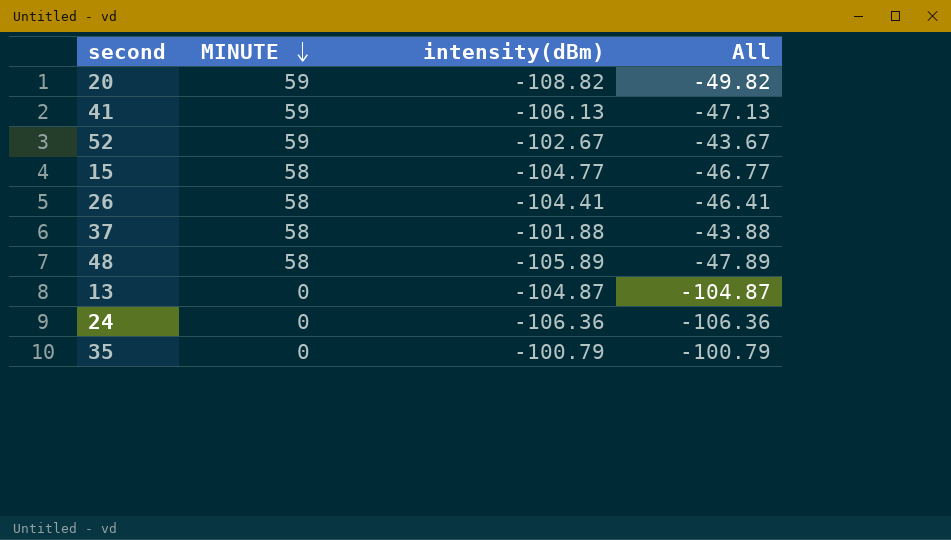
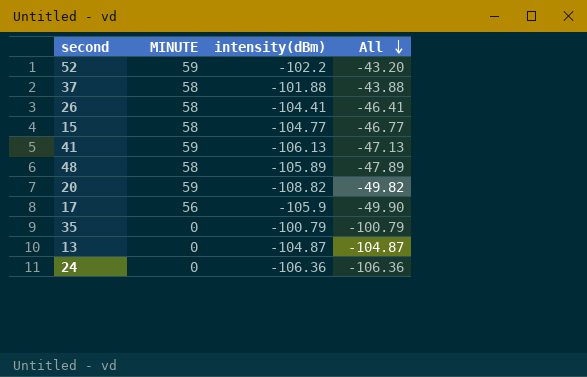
row order: MINUTE descending -> All descending
52 | intensity(dBm): -102.67 -> -102.2
52 | All: -43.67 -> -43.20
row 17: none -> 56 | -105.9 | -49.90

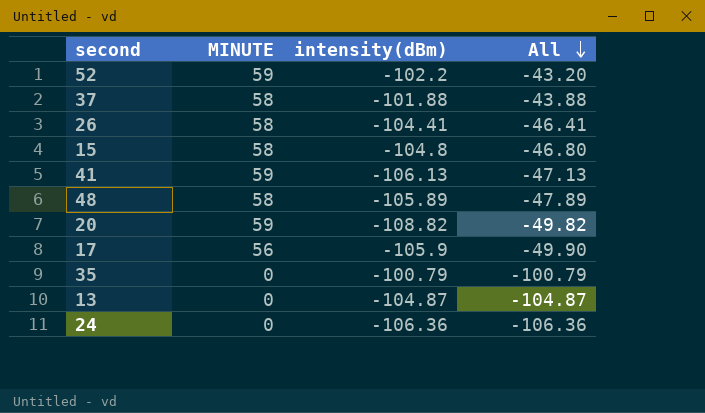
15 | intensity(dBm): -104.77 -> -104.8
15 | All: -46.77 -> -46.80

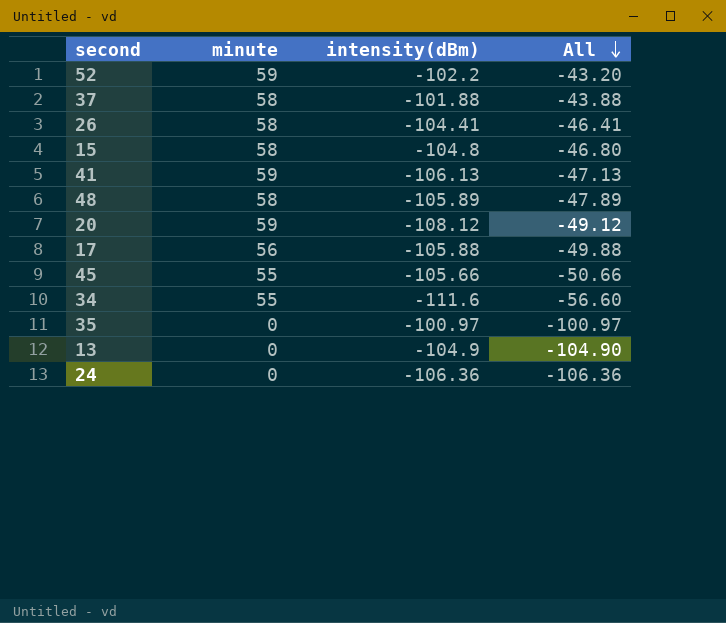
column name: MINUTE -> minute
20 | intensity(dBm): -108.82 -> -108.12
20 | All: -49.82 -> -49.12
17 | intensity(dBm): -105.9 -> -105.88
17 | All: -49.90 -> -49.88
row 45: none -> 55 | -105.66 | -50.66
row 34: none -> 55 | -111.6 | -56.60
35 | intensity(dBm): -100.79 -> -100.97
35 | All: -100.79 -> -100.97
13 | intensity(dBm): -104.87 -> -104.9
13 | All: -104.87 -> -104.90

